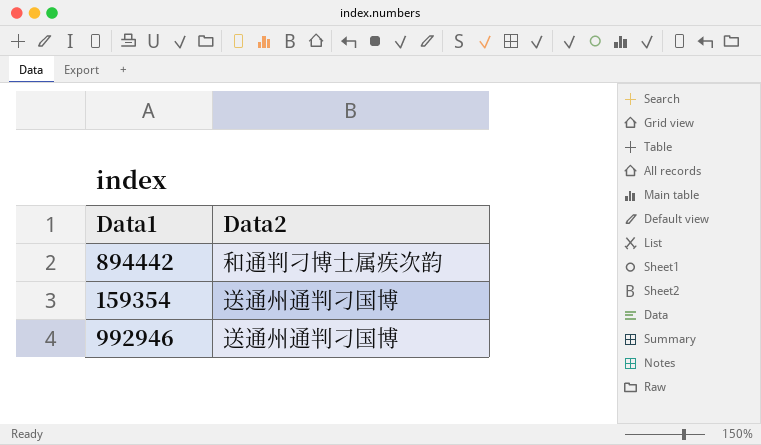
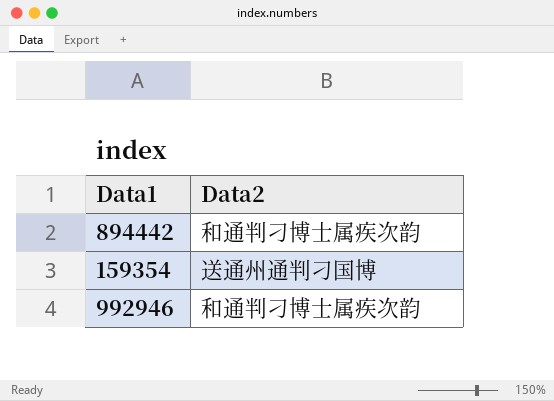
992946 | Data2: 送通州通判刁国博 -> 和通判刁博士属疾次韵

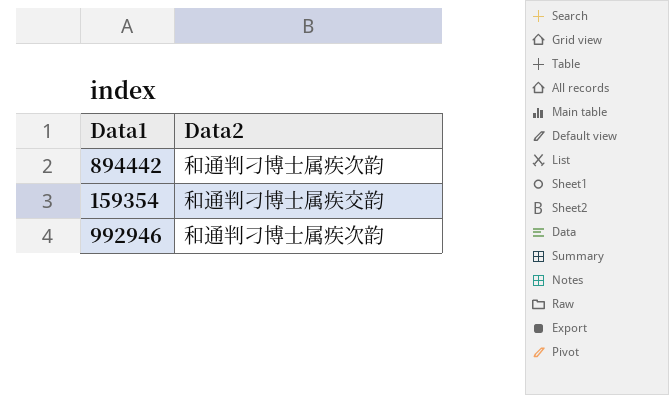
159354 | Data2: 送通州通判刁国博 -> 和通判刁博士属疾交韵

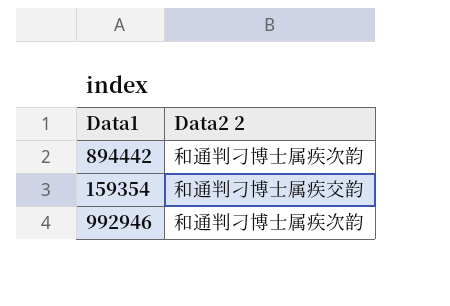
column name: Data2 -> Data2 2

